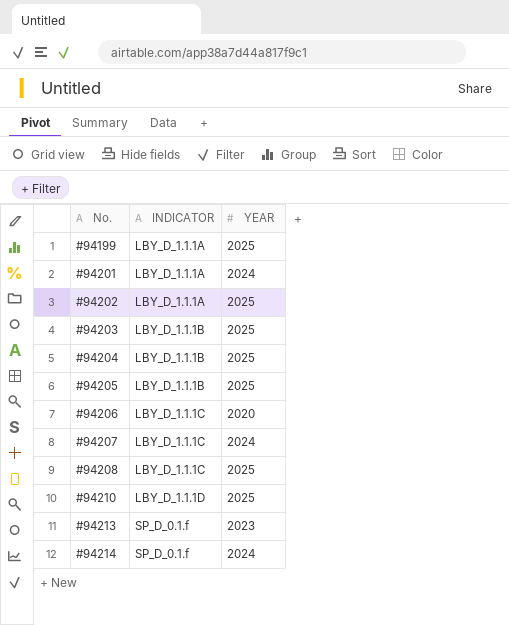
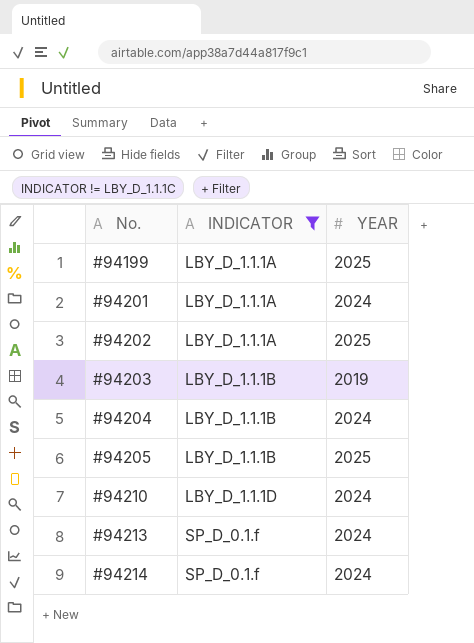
filter: none -> INDICATOR != LBY_D_1.1.1C
#94203 | YEAR: 2025 -> 2019
#94204 | YEAR: 2025 -> 2024
#94210 | YEAR: 2025 -> 2024
#94213 | YEAR: 2023 -> 2024

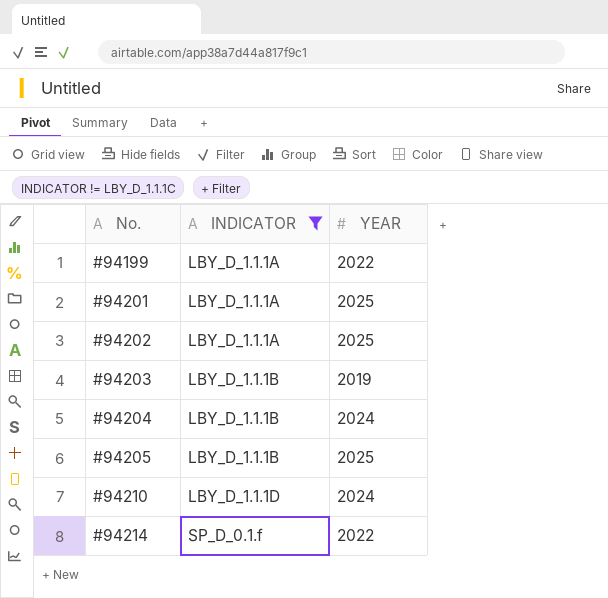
row #94213: SP_D_0.1.f | 2024 -> none
#94199 | YEAR: 2025 -> 2022
#94201 | YEAR: 2024 -> 2025
#94214 | YEAR: 2024 -> 2022

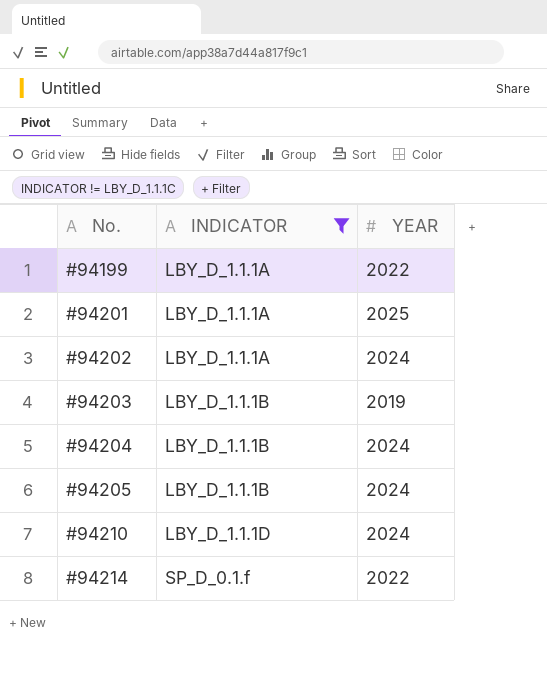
#94202 | YEAR: 2025 -> 2024
#94205 | YEAR: 2025 -> 2024

